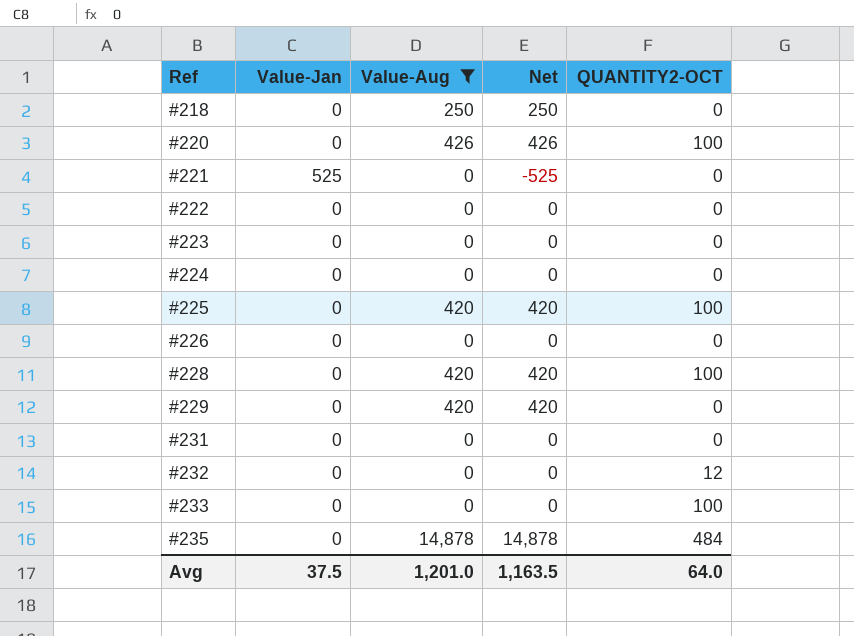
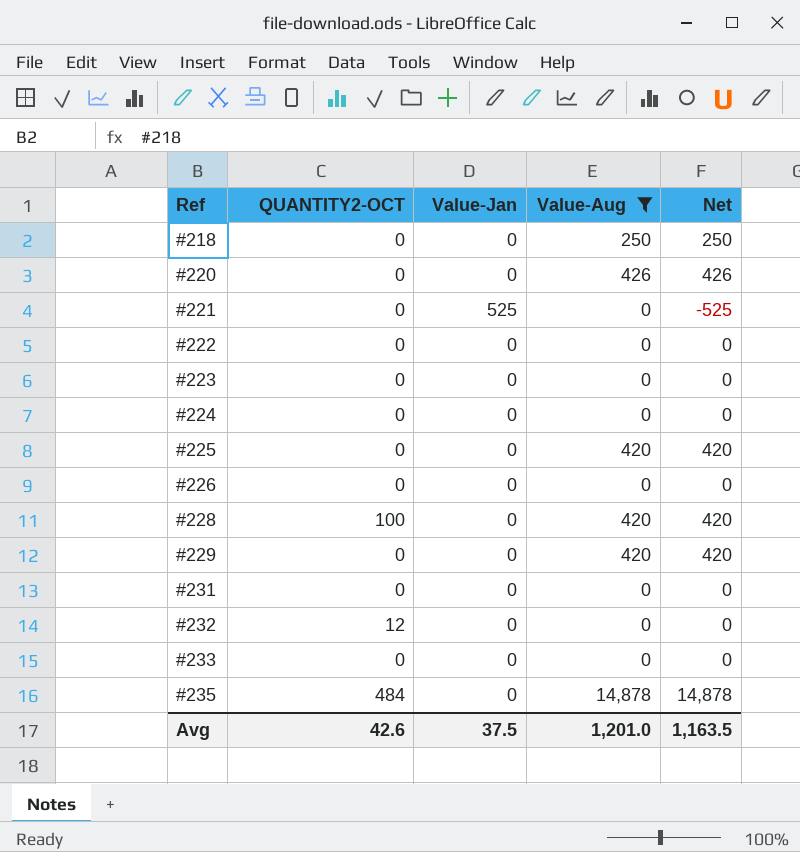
column QUANTITY2-OCT | position: 5 -> 2
#220 | QUANTITY2-OCT: 100 -> 0
#225 | QUANTITY2-OCT: 100 -> 0
#233 | QUANTITY2-OCT: 100 -> 0
Avg | QUANTITY2-OCT: 64.0 -> 42.6

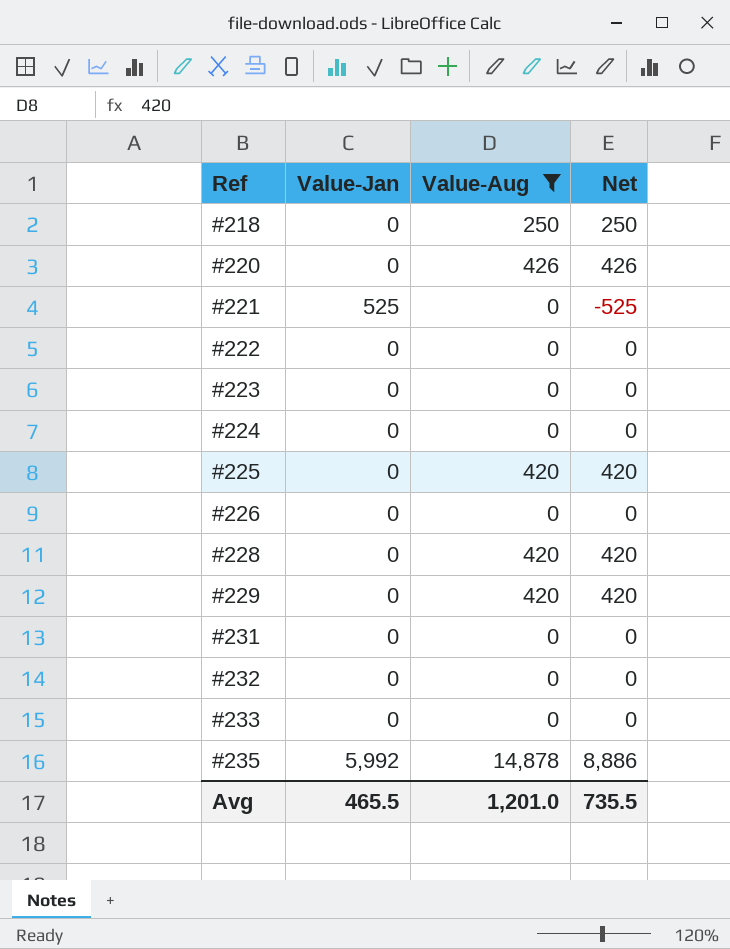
column QUANTITY2-OCT | position: 2 -> none
#235 | Value-Jan: 0 -> 5,992
#235 | Net: 14,878 -> 8,886
Avg | Value-Jan: 37.5 -> 465.5
Avg | Net: 1,163.5 -> 735.5

